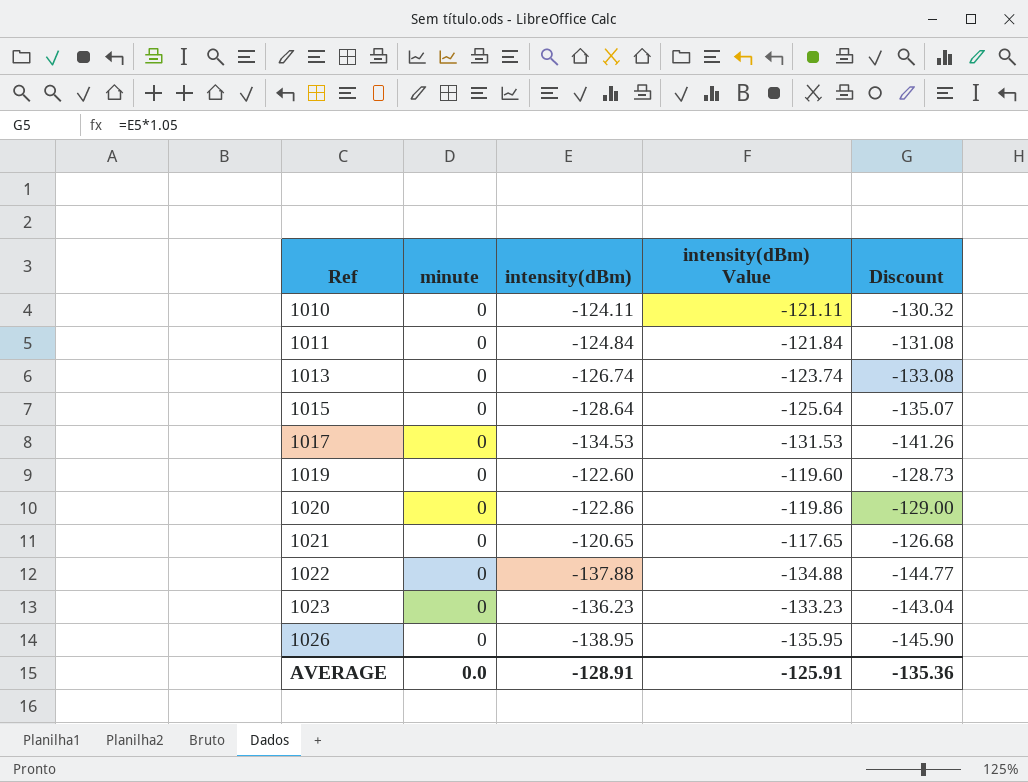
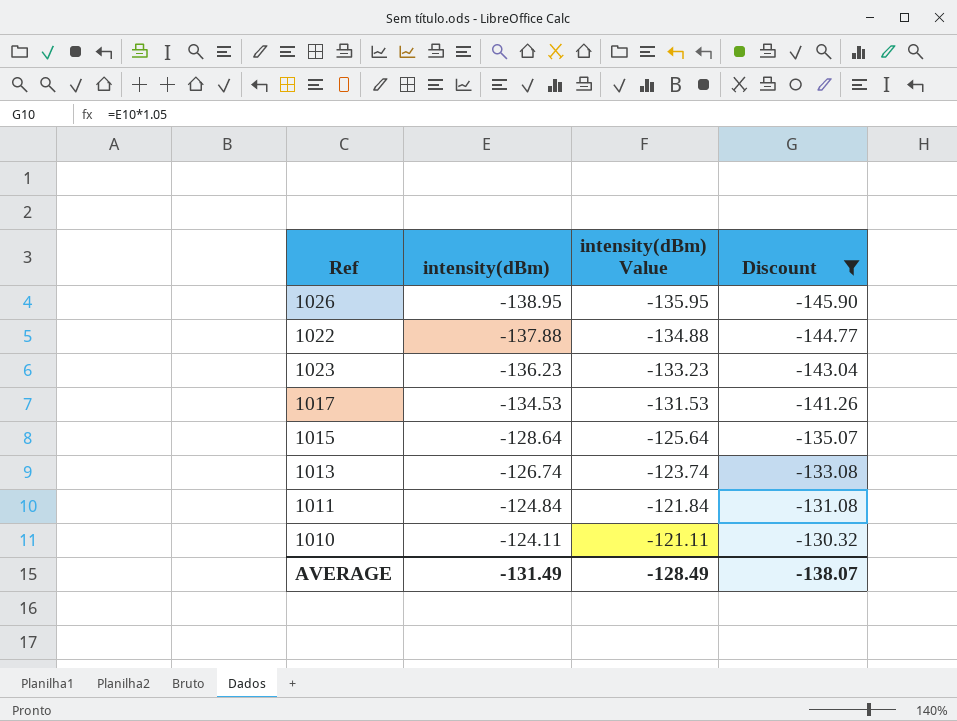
filter: none -> Discount <= -130.32
row order: Ref ascending -> intensity(dBm) ascending
column minute | position: 2 -> none
AVERAGE | intensity(dBm): -128.91 -> -131.49
AVERAGE | intensity(dBm) Value: -125.91 -> -128.49
AVERAGE | Discount: -135.36 -> -138.07

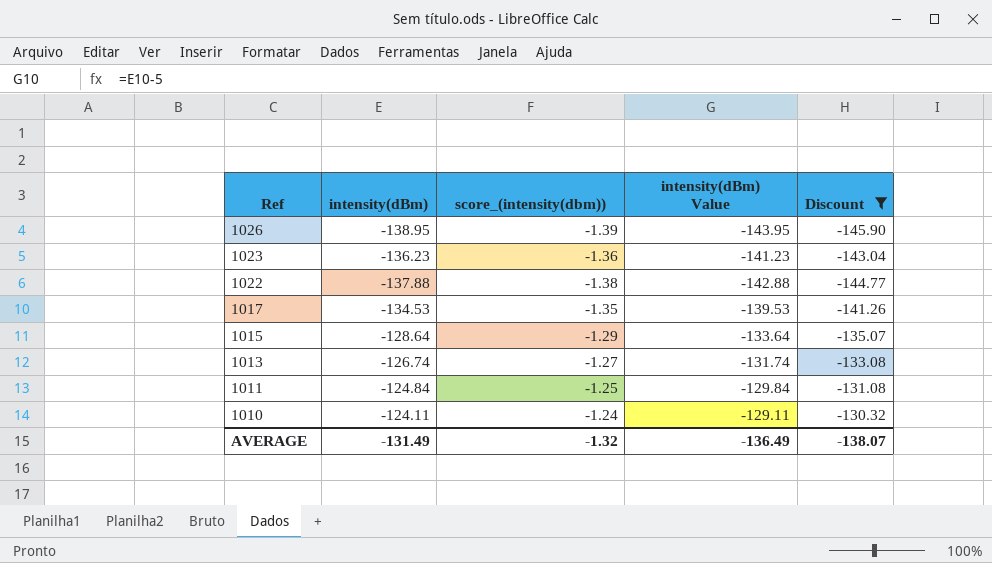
row order: intensity(dBm) ascending -> Ref descending
column score_(intensity(dbm)) | formula: none -> [intensity(dBm)] * 0.01
column intensity(dBm) Value | formula: [intensity(dBm)] + 3 -> [intensity(dBm)] - 5
AVERAGE | intensity(dBm) Value: -128.49 -> -136.49

